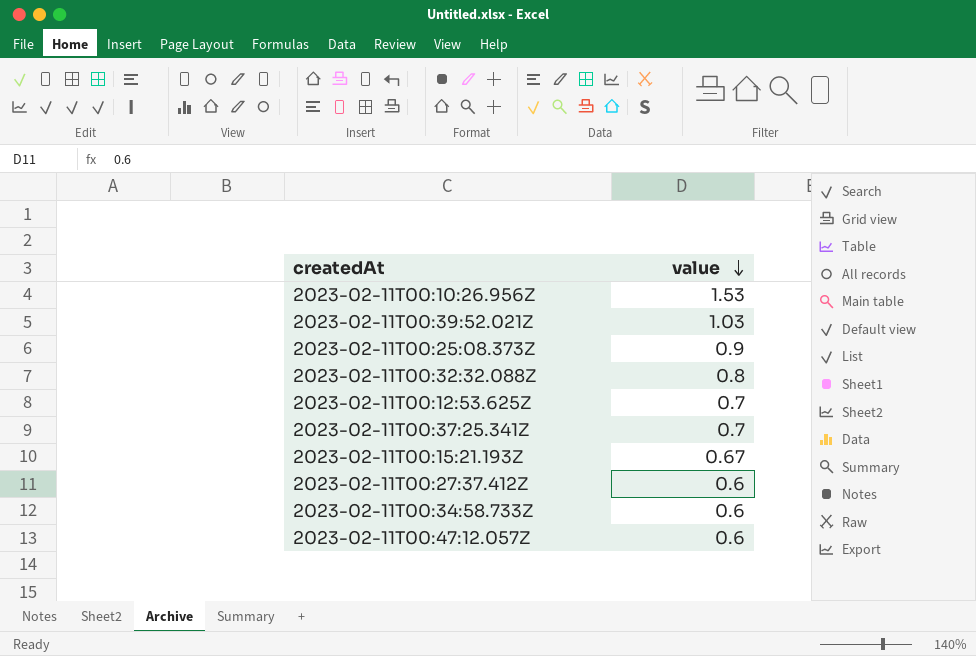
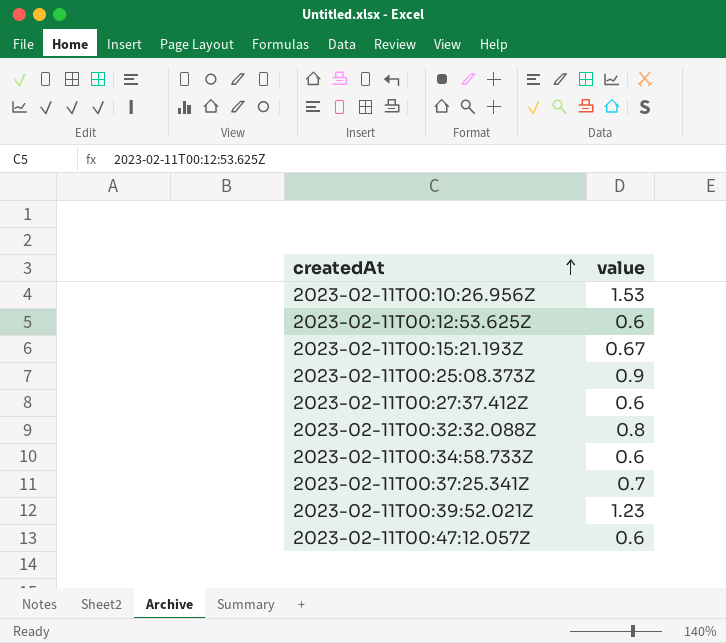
row order: value descending -> createdAt ascending
2023-02-11T00:12:53.625Z | value: 0.7 -> 0.6
2023-02-11T00:39:52.021Z | value: 1.03 -> 1.23

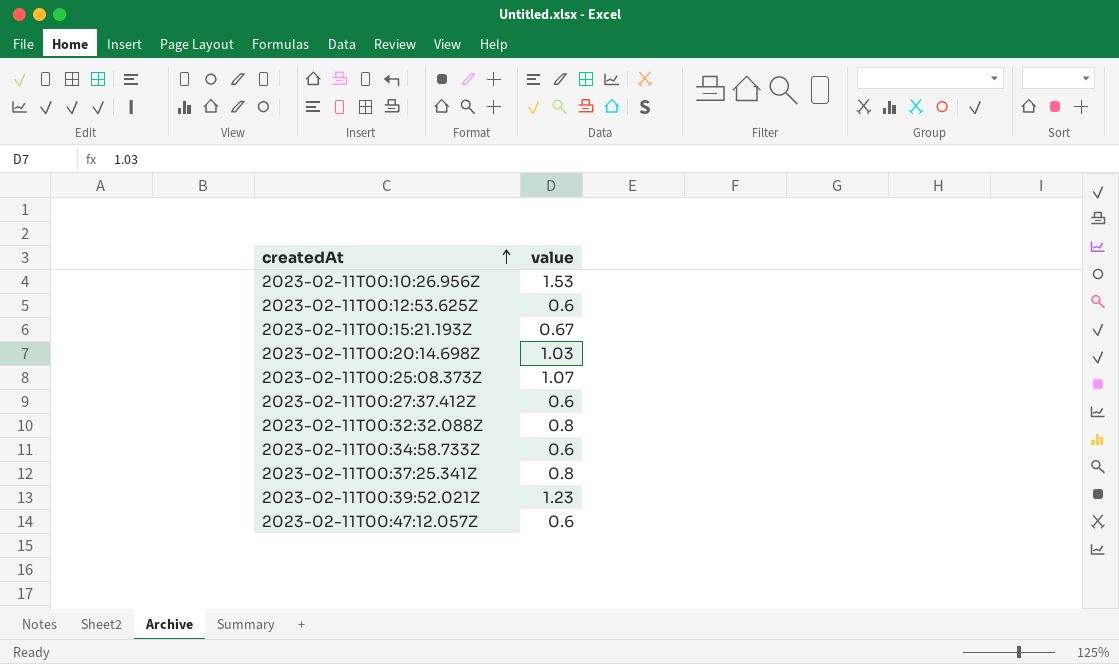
row 2023-02-11T00:20:14.698Z: none -> 1.03
2023-02-11T00:25:08.373Z | value: 0.9 -> 1.07
2023-02-11T00:37:25.341Z | value: 0.7 -> 0.8

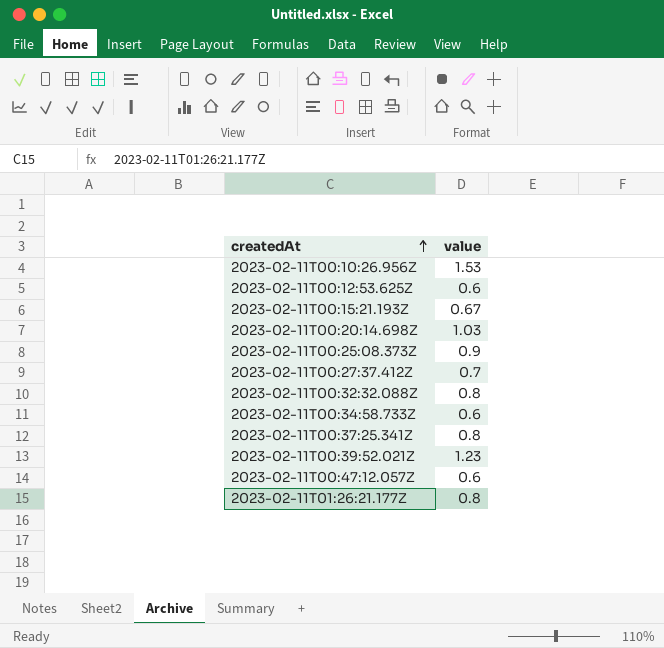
2023-02-11T00:25:08.373Z | value: 1.07 -> 0.9
2023-02-11T00:27:37.412Z | value: 0.6 -> 0.7
row 2023-02-11T01:26:21.177Z: none -> 0.8

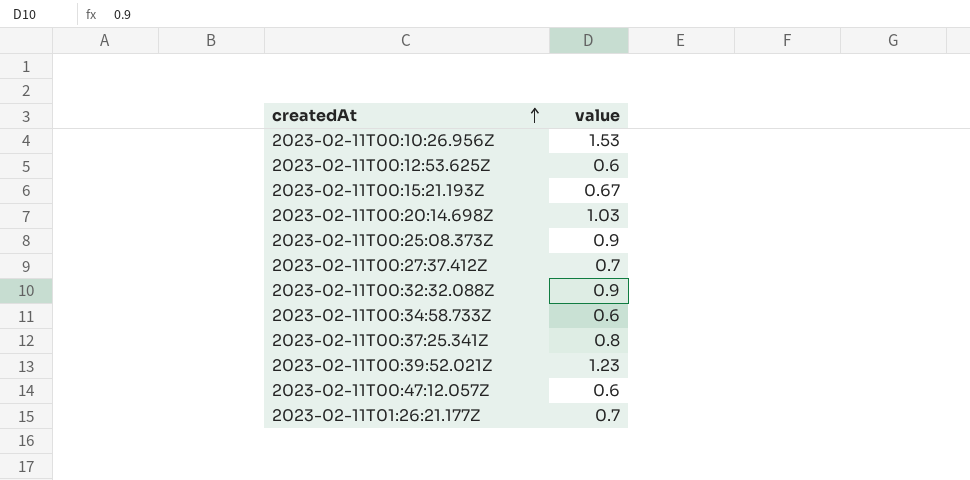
2023-02-11T00:32:32.088Z | value: 0.8 -> 0.9
2023-02-11T01:26:21.177Z | value: 0.8 -> 0.7

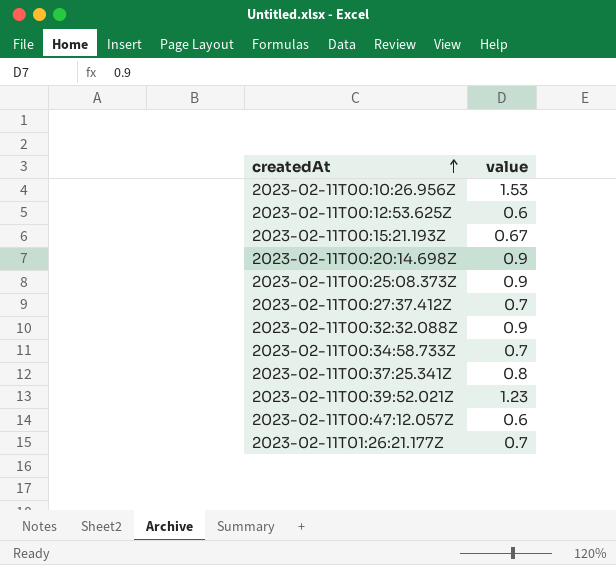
2023-02-11T00:20:14.698Z | value: 1.03 -> 0.9
2023-02-11T00:34:58.733Z | value: 0.6 -> 0.7

